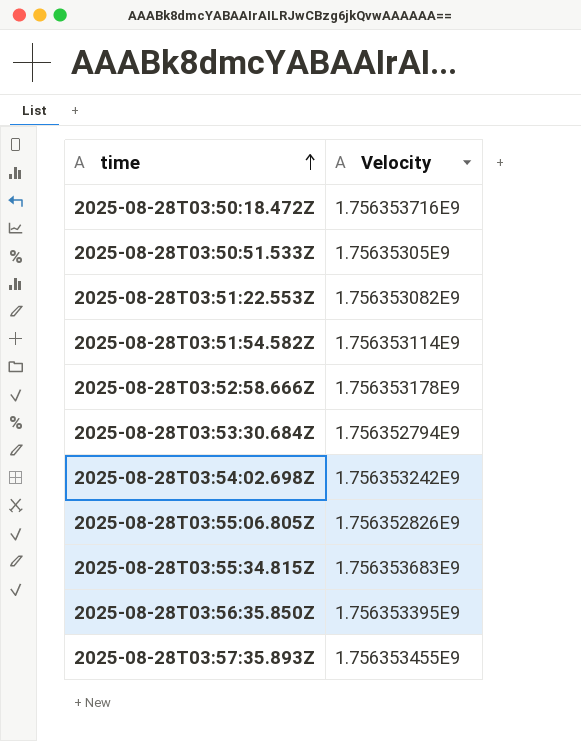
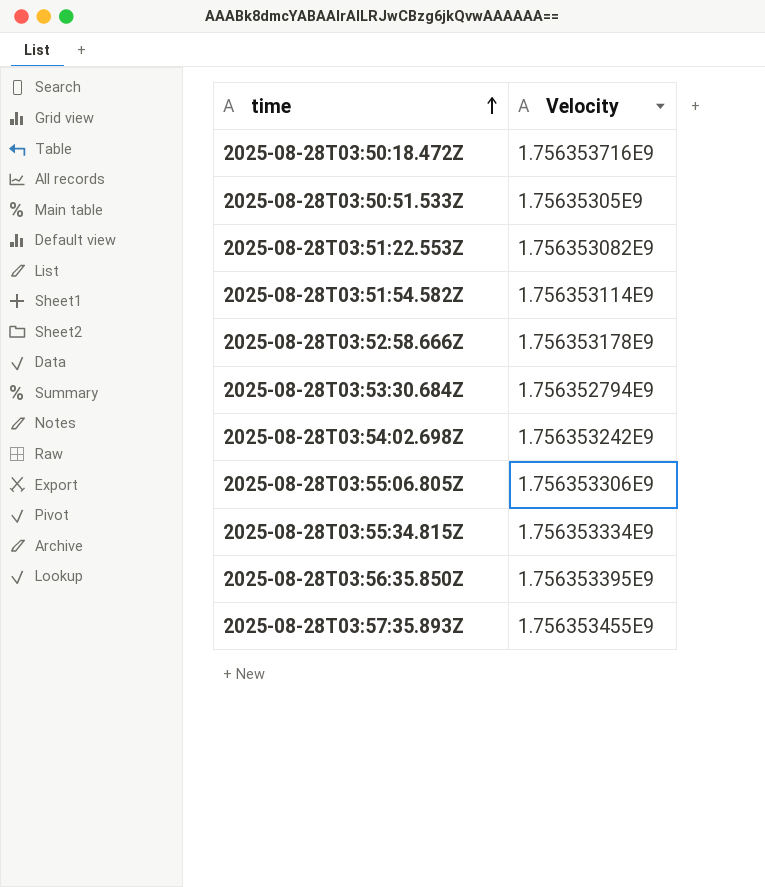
2025-08-28T03:55:06.805Z | Velocity: 1.756352826E9 -> 1.756353306E9
2025-08-28T03:55:34.815Z | Velocity: 1.756353683E9 -> 1.756353334E9

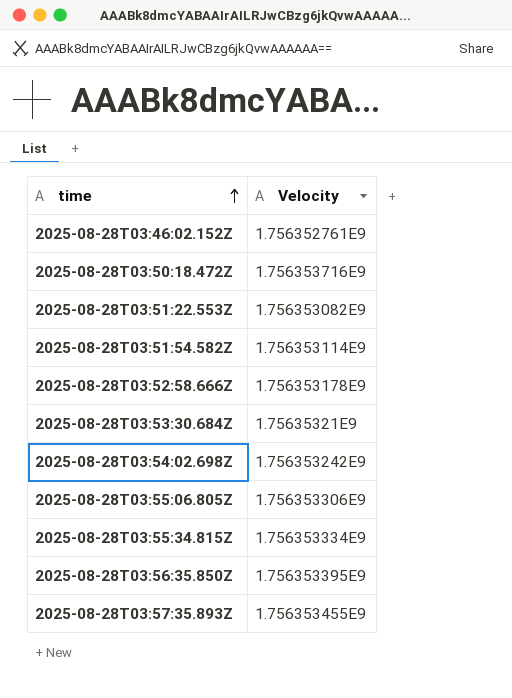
row 2025-08-28T03:50:51.533Z: 1.75635305E9 -> none
row 2025-08-28T03:46:02.152Z: none -> 1.756352761E9
2025-08-28T03:53:30.684Z | Velocity: 1.756352794E9 -> 1.75635321E9

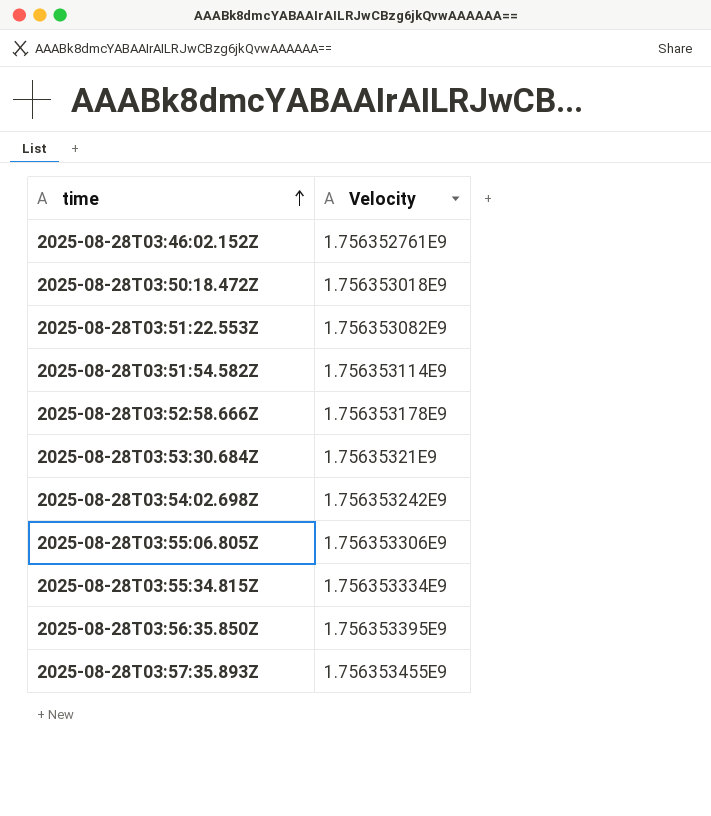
2025-08-28T03:50:18.472Z | Velocity: 1.756353716E9 -> 1.756353018E9

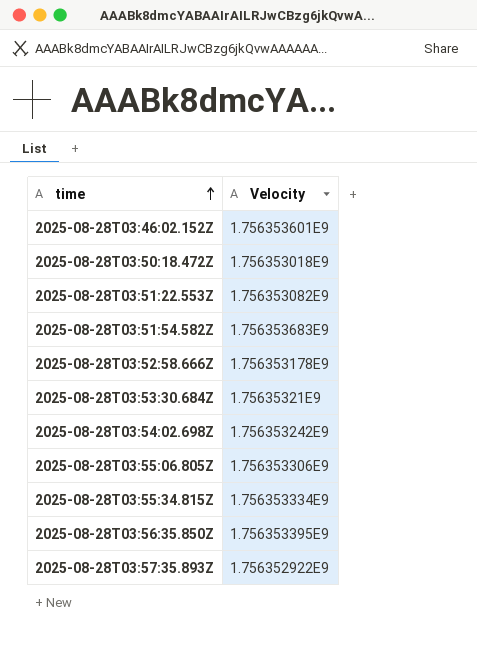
2025-08-28T03:46:02.152Z | Velocity: 1.756352761E9 -> 1.756353601E9
2025-08-28T03:51:54.582Z | Velocity: 1.756353114E9 -> 1.756353683E9
2025-08-28T03:57:35.893Z | Velocity: 1.756353455E9 -> 1.756352922E9

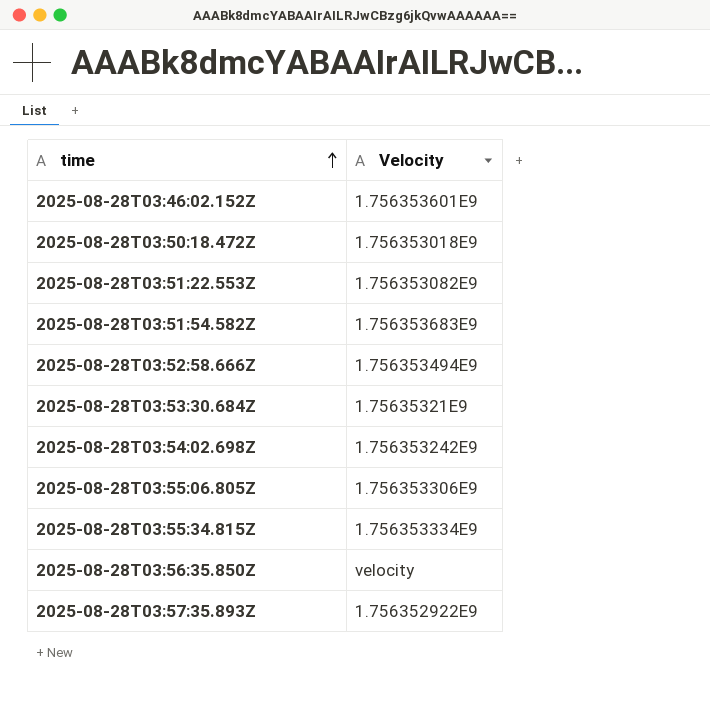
2025-08-28T03:52:58.666Z | Velocity: 1.756353178E9 -> 1.756353494E9
2025-08-28T03:56:35.850Z | Velocity: 1.756353395E9 -> velocity

